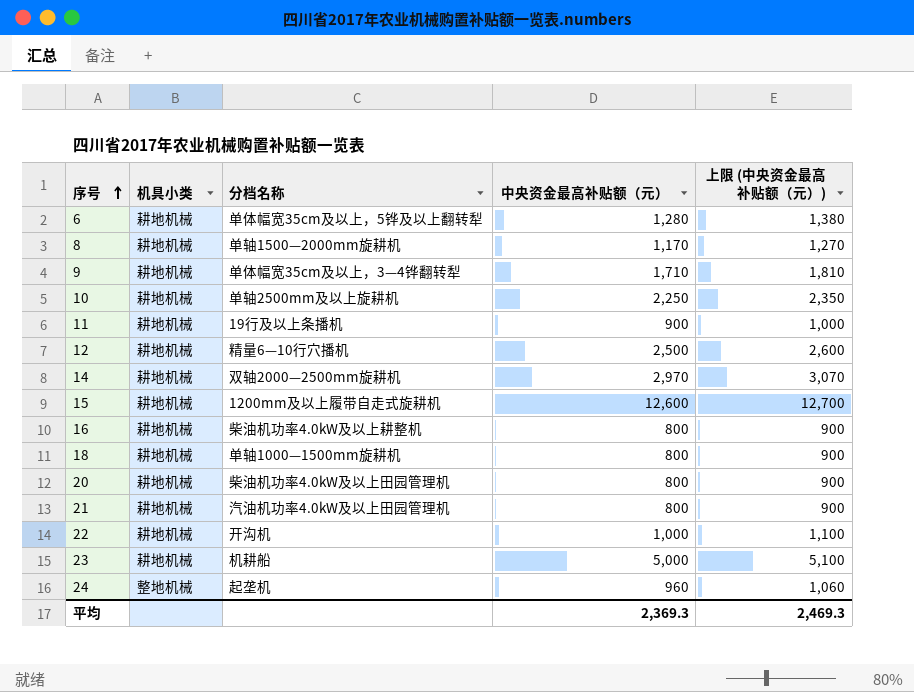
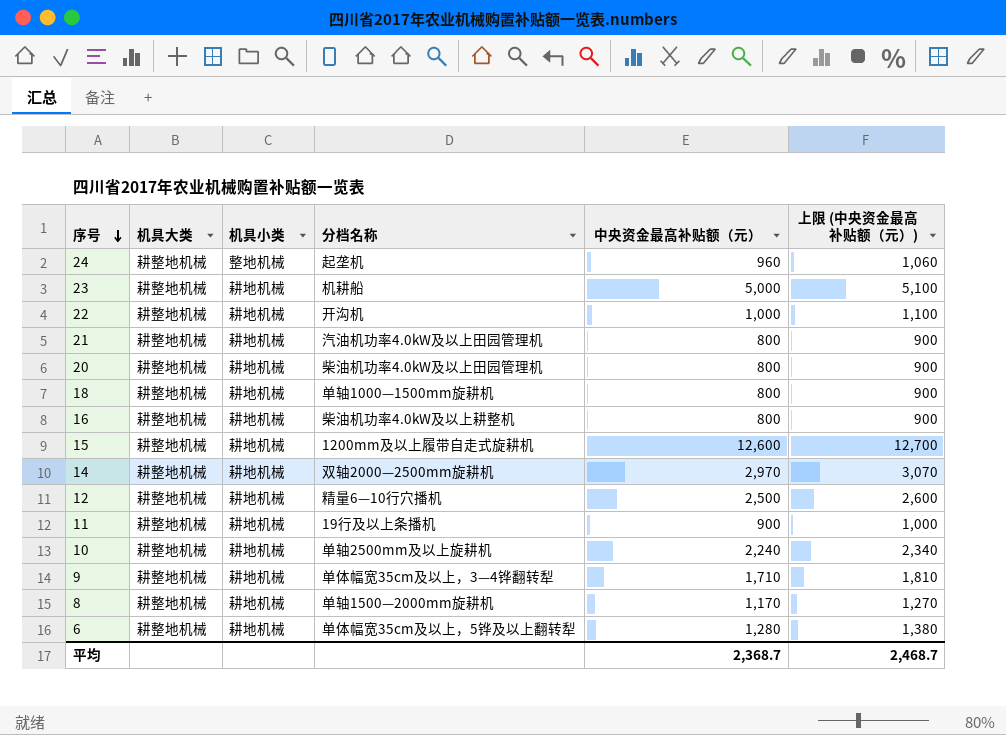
row order: 序号 ascending -> 序号 descending
column 机具大类 | position: none -> 2
10 | 中央资金最高补贴额（元）: 2,250 -> 2,240
10 | 上限 (中央资金最高补贴额（元）): 2,350 -> 2,340
平均 | 中央资金最高补贴额（元）: 2,369.3 -> 2,368.7
平均 | 上限 (中央资金最高补贴额（元）): 2,469.3 -> 2,468.7

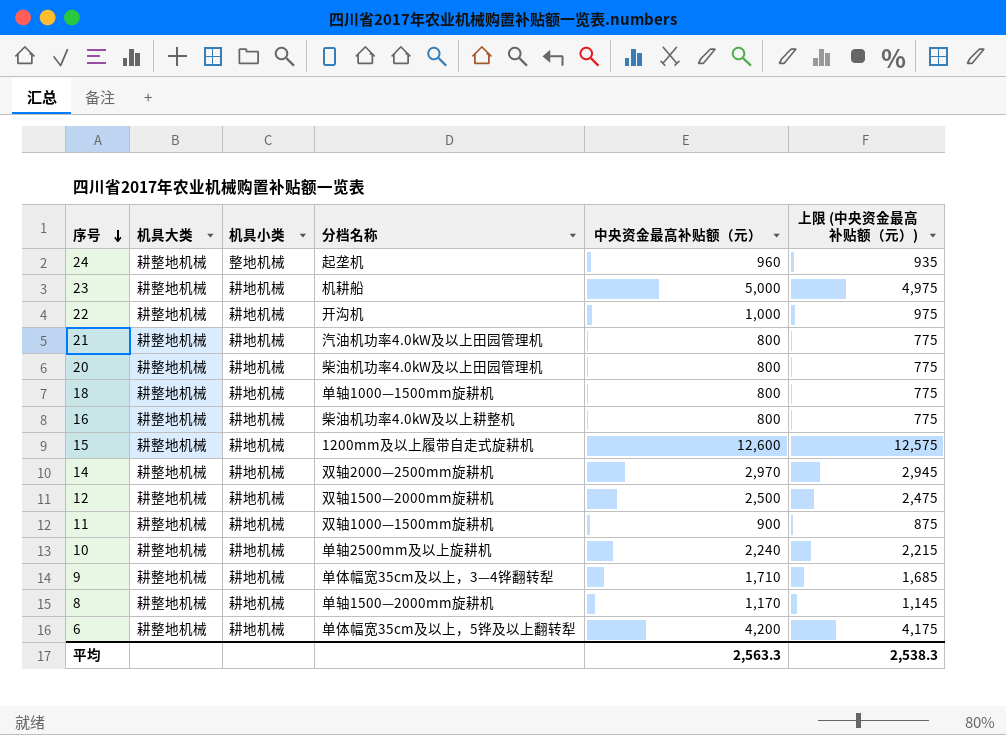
column 上限 (中央资金最高补贴额（元）) | formula: [中央资金最高补贴额（元）] + 100 -> [中央资金最高补贴额（元）] - 25
12 | 分档名称: 精量6—10行穴播机 -> 双轴1500—2000mm旋耕机
11 | 分档名称: 19行及以上条播机 -> 双轴1000—1500mm旋耕机
6 | 中央资金最高补贴额（元）: 1,280 -> 4,200
平均 | 中央资金最高补贴额（元）: 2,368.7 -> 2,563.3
平均 | 上限 (中央资金最高补贴额（元）): 2,468.7 -> 2,538.3

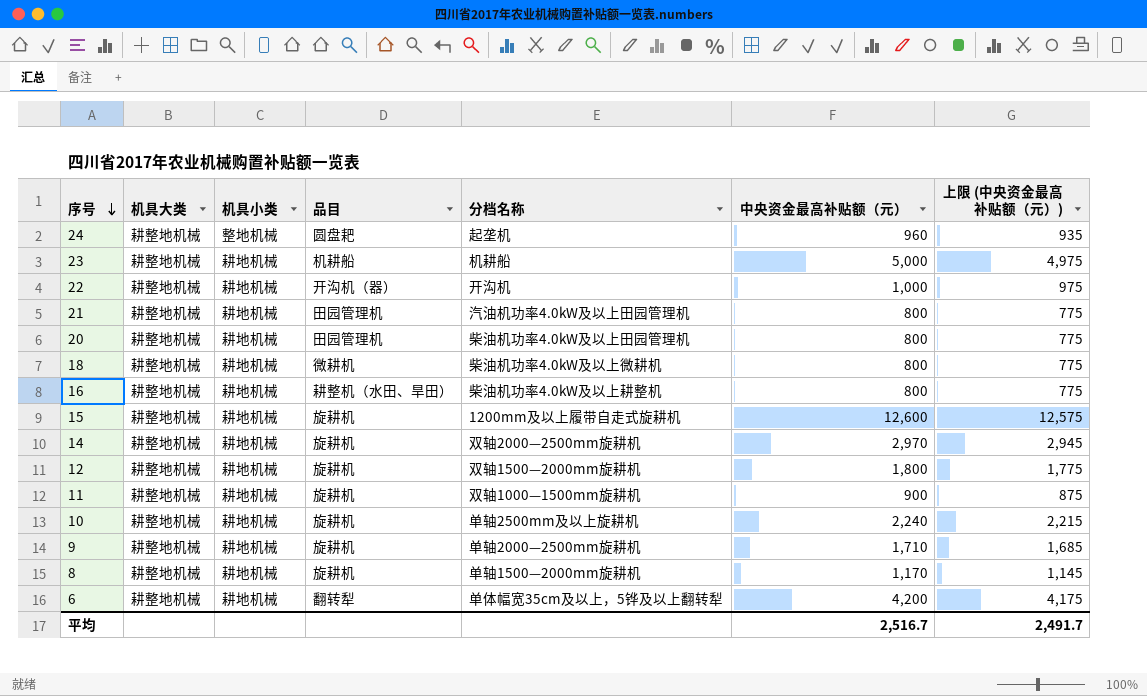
column 品目 | position: none -> 4
18 | 分档名称: 单轴1000—1500mm旋耕机 -> 柴油机功率4.0kW及以上微耕机
12 | 中央资金最高补贴额（元）: 2,500 -> 1,800
12 | 上限 (中央资金最高补贴额（元）): 2,475 -> 1,775
9 | 分档名称: 单体幅宽35cm及以上，3—4铧翻转犁 -> 单轴2000—2500mm旋耕机
平均 | 中央资金最高补贴额（元）: 2,563.3 -> 2,516.7
平均 | 上限 (中央资金最高补贴额（元）): 2,538.3 -> 2,491.7

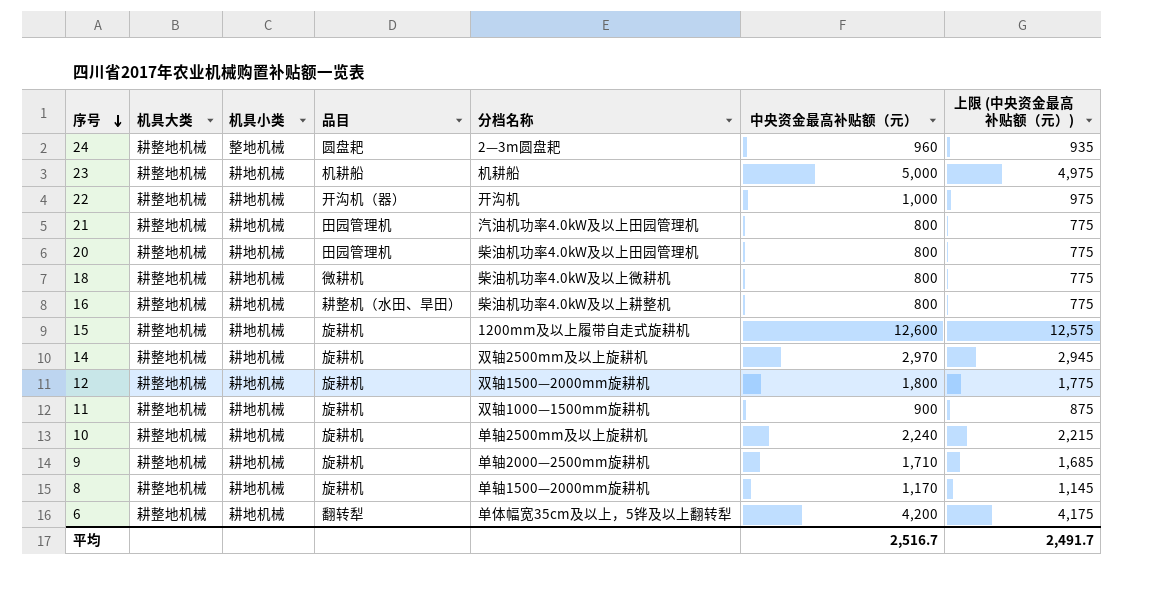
24 | 分档名称: 起垄机 -> 2—3m圆盘耙
14 | 分档名称: 双轴2000—2500mm旋耕机 -> 双轴2500mm及以上旋耕机

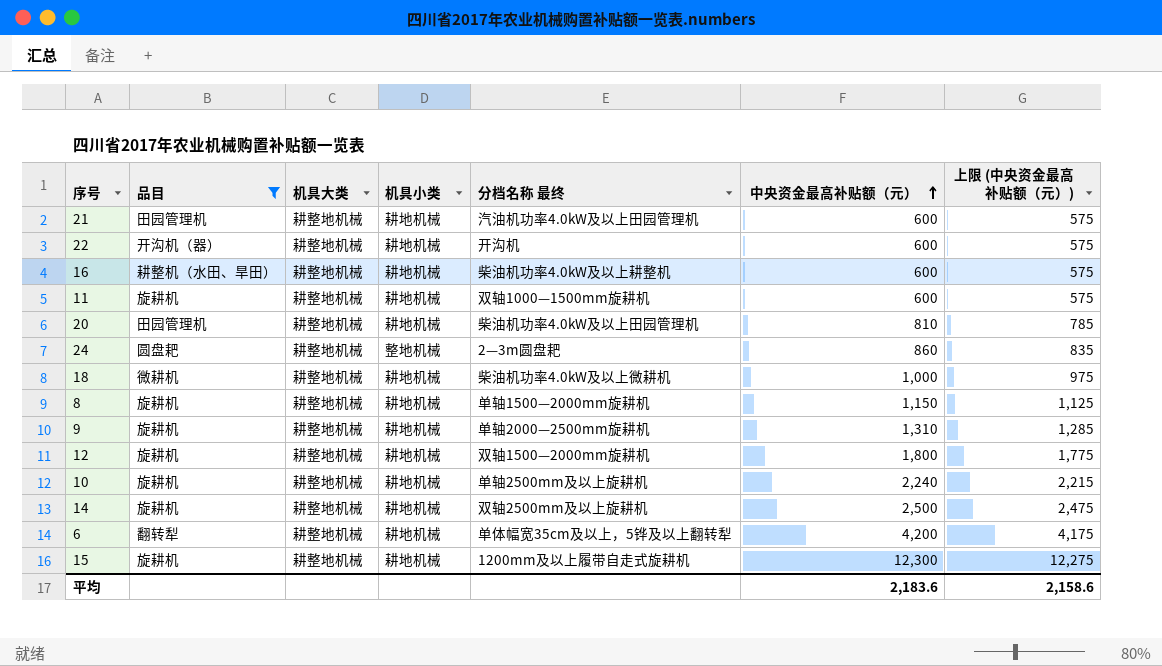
filter: none -> 品目 != 机耕船
row order: 序号 descending -> 中央资金最高补贴额（元） ascending
column 品目 | position: 4 -> 2
column name: 分档名称 -> 分档名称 最终
21 | 中央资金最高补贴额（元）: 800 -> 600
21 | 上限 (中央资金最高补贴额（元）): 775 -> 575
22 | 中央资金最高补贴额（元）: 1,000 -> 600
22 | 上限 (中央资金最高补贴额（元）): 975 -> 575
16 | 中央资金最高补贴额（元）: 800 -> 600
16 | 上限 (中央资金最高补贴额（元）): 775 -> 575
11 | 中央资金最高补贴额（元）: 900 -> 600
11 | 上限 (中央资金最高补贴额（元）): 875 -> 575
20 | 中央资金最高补贴额（元）: 800 -> 810
20 | 上限 (中央资金最高补贴额（元）): 775 -> 785
24 | 中央资金最高补贴额（元）: 960 -> 860
24 | 上限 (中央资金最高补贴额（元）): 935 -> 835
18 | 中央资金最高补贴额（元）: 800 -> 1,000
18 | 上限 (中央资金最高补贴额（元）): 775 -> 975
8 | 中央资金最高补贴额（元）: 1,170 -> 1,150
8 | 上限 (中央资金最高补贴额（元）): 1,145 -> 1,125
9 | 中央资金最高补贴额（元）: 1,710 -> 1,310
9 | 上限 (中央资金最高补贴额（元）): 1,685 -> 1,285
14 | 中央资金最高补贴额（元）: 2,970 -> 2,500
14 | 上限 (中央资金最高补贴额（元）): 2,945 -> 2,475
15 | 中央资金最高补贴额（元）: 12,600 -> 12,300
15 | 上限 (中央资金最高补贴额（元）): 12,575 -> 12,275
平均 | 中央资金最高补贴额（元）: 2,516.7 -> 2,183.6
平均 | 上限 (中央资金最高补贴额（元）): 2,491.7 -> 2,158.6

